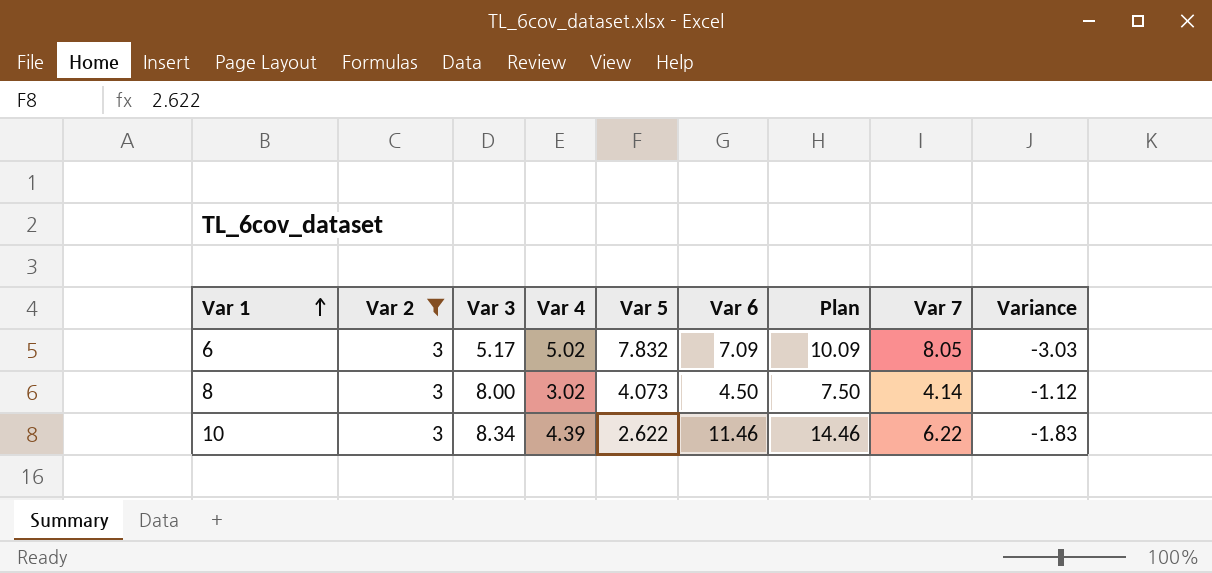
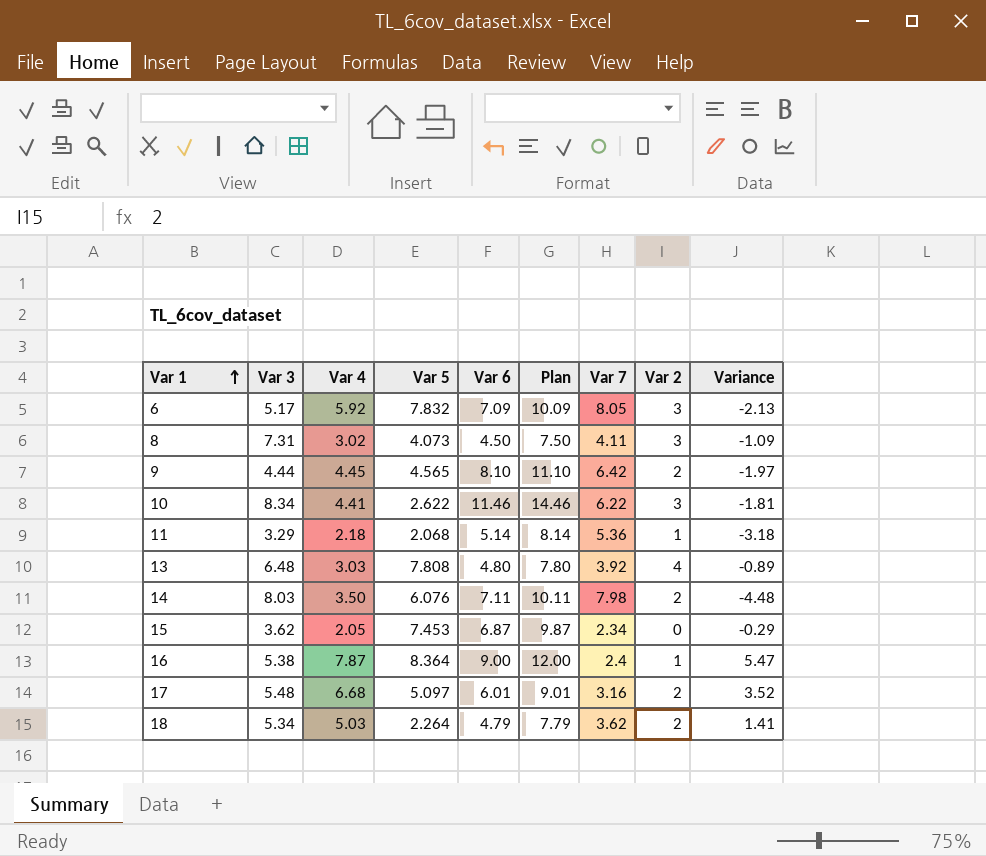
filter: Var 2 = 3 -> none
column Var 2 | position: 2 -> 8
6 | Var 4: 5.02 -> 5.92
6 | Variance: -3.03 -> -2.13
8 | Var 3: 8.00 -> 7.31
8 | Var 7: 4.14 -> 4.11
8 | Variance: -1.12 -> -1.09
10 | Var 4: 4.39 -> 4.41
10 | Variance: -1.83 -> -1.81

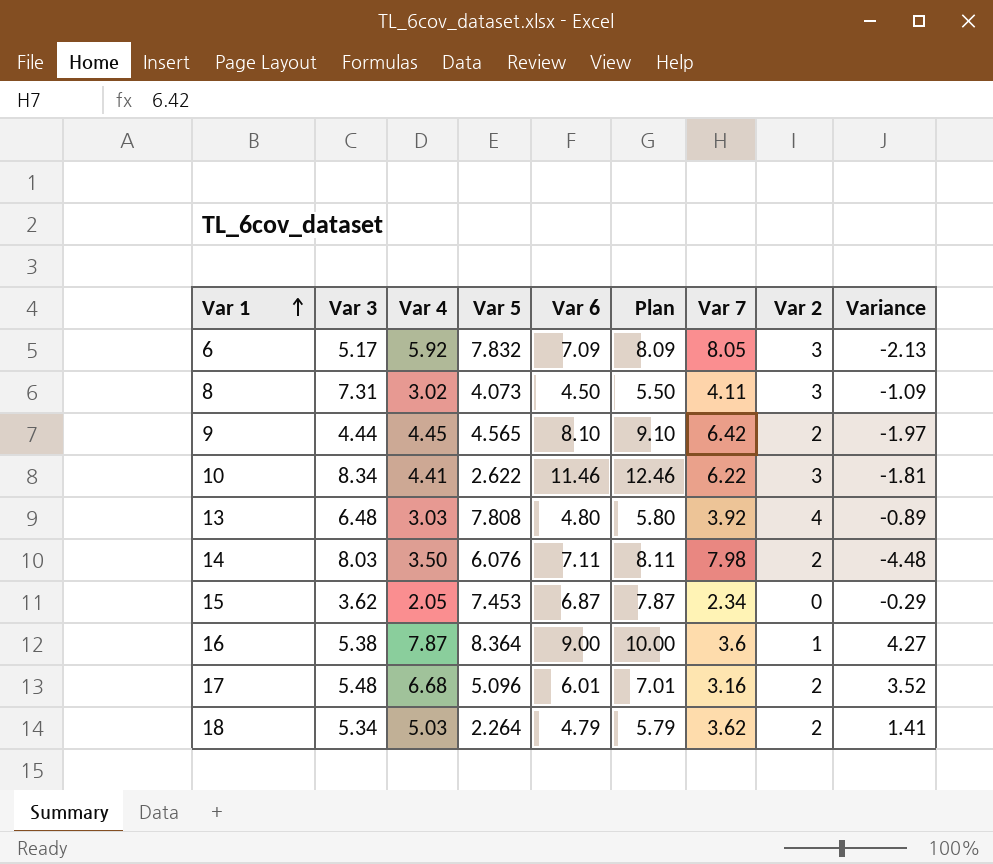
column Plan | formula: [Var 6] + 3 -> [Var 6] + 1
row 11: 3.29 | 2.18 | 2.068 | 5.14 | 8.14 | 5.36 | 1 | -3.18 -> none
16 | Var 7: 2.4 -> 3.6
16 | Variance: 5.47 -> 4.27
17 | Var 5: 5.097 -> 5.096

